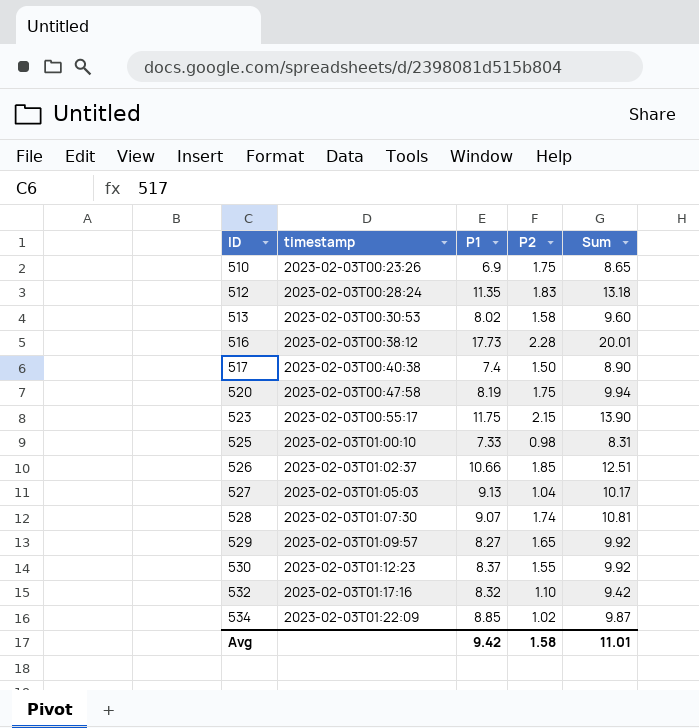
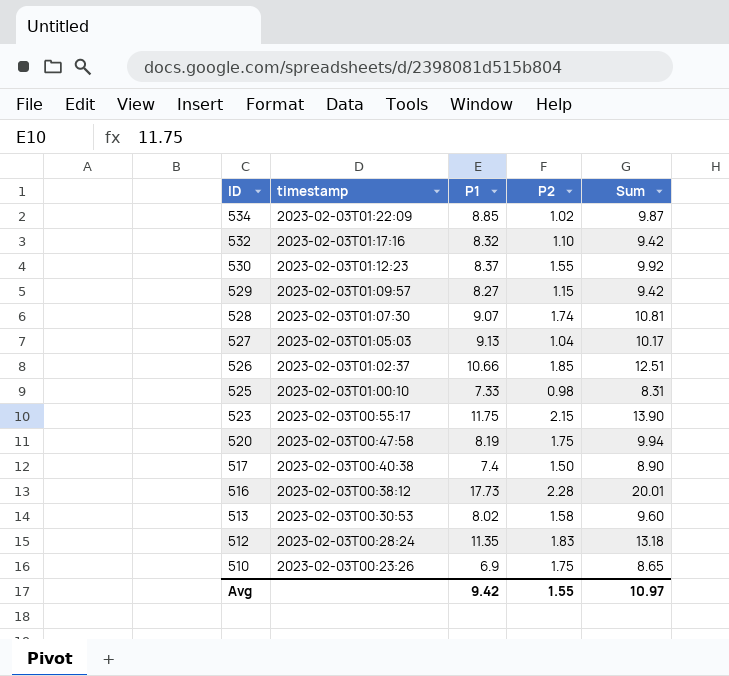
row order: ID ascending -> ID descending
529 | P2: 1.65 -> 1.15
529 | Sum: 9.92 -> 9.42
Avg | P2: 1.58 -> 1.55
Avg | Sum: 11.01 -> 10.97

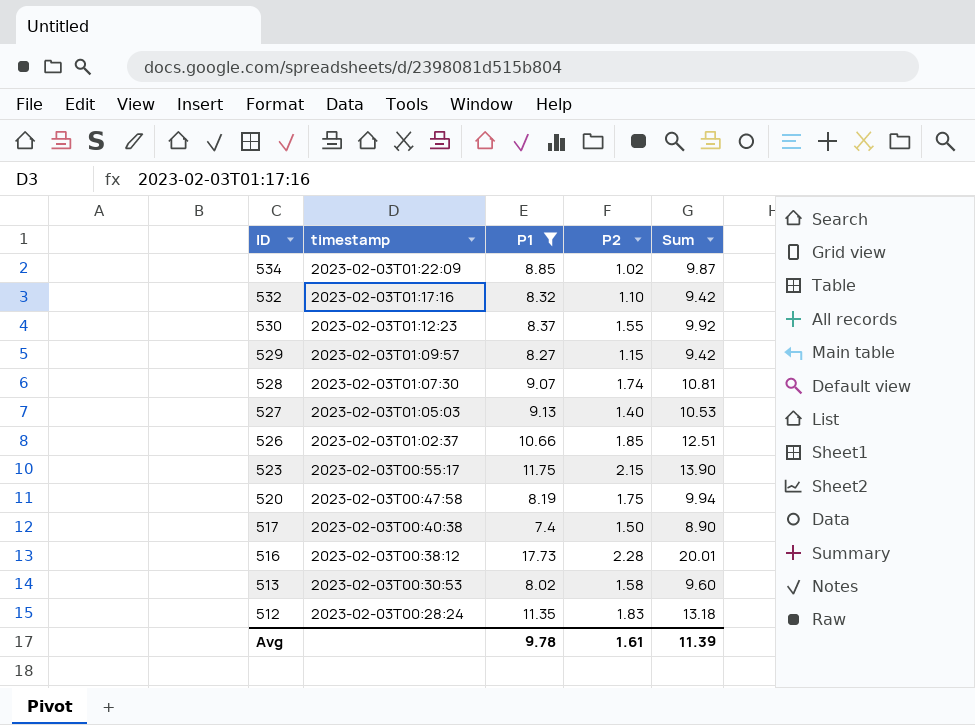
filter: none -> P1 >= 7.4
527 | P2: 1.04 -> 1.40
527 | Sum: 10.17 -> 10.53
Avg | P1: 9.42 -> 9.78
Avg | P2: 1.55 -> 1.61
Avg | Sum: 10.97 -> 11.39

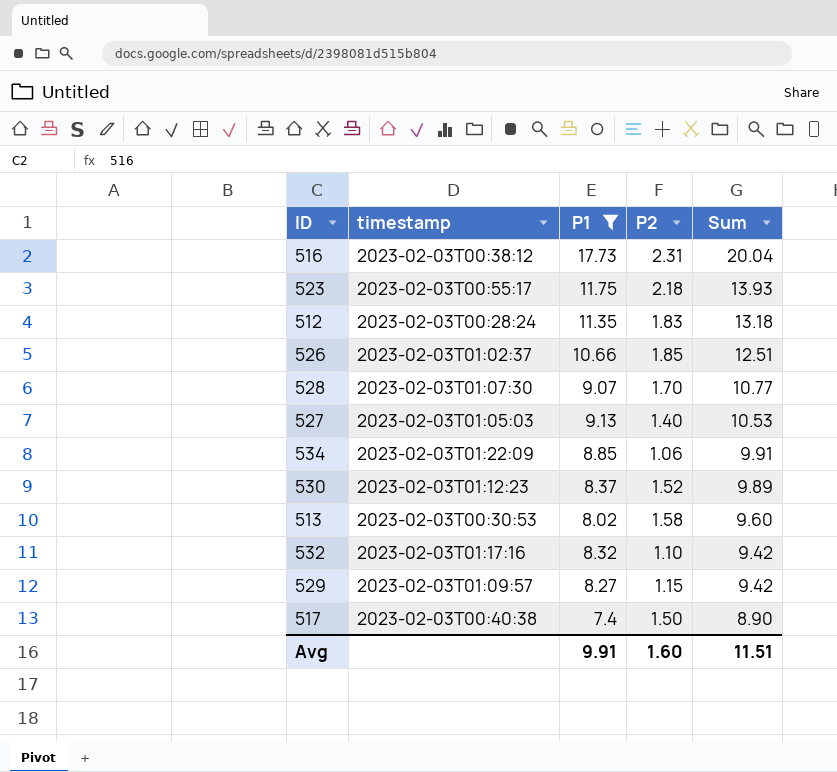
row order: ID descending -> Sum descending
row 520: 2023-02-03T00:47:58 | 8.19 | 1.75 | 9.94 -> none
516 | P2: 2.28 -> 2.31
516 | Sum: 20.01 -> 20.04
523 | P2: 2.15 -> 2.18
523 | Sum: 13.90 -> 13.93
528 | P2: 1.74 -> 1.70
528 | Sum: 10.81 -> 10.77
534 | P2: 1.02 -> 1.06
534 | Sum: 9.87 -> 9.91
530 | P2: 1.55 -> 1.52
530 | Sum: 9.92 -> 9.89
Avg | P1: 9.78 -> 9.91
Avg | P2: 1.61 -> 1.60
Avg | Sum: 11.39 -> 11.51

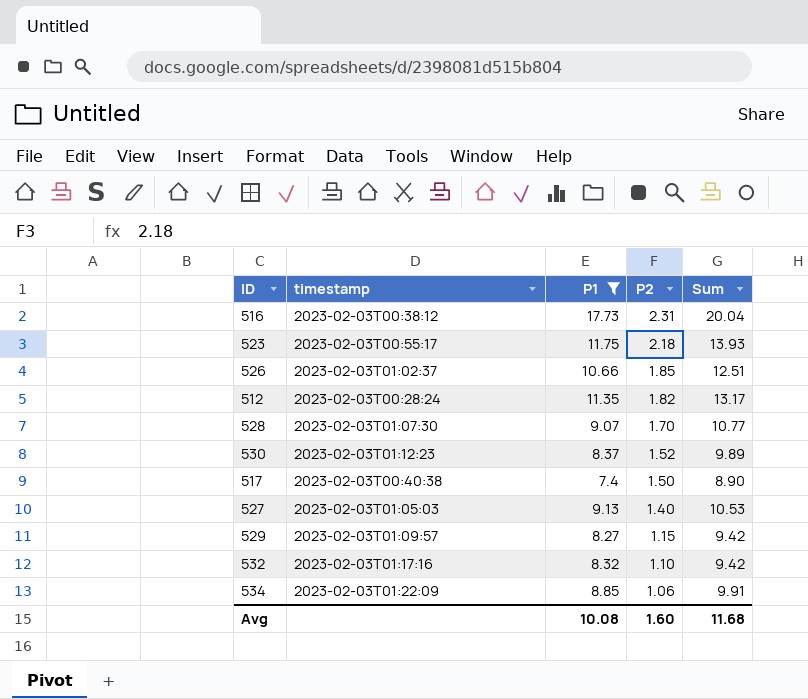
row order: Sum descending -> P2 descending
row 513: 2023-02-03T00:30:53 | 8.02 | 1.58 | 9.60 -> none
512 | P2: 1.83 -> 1.82
512 | Sum: 13.18 -> 13.17
Avg | P1: 9.91 -> 10.08
Avg | Sum: 11.51 -> 11.68

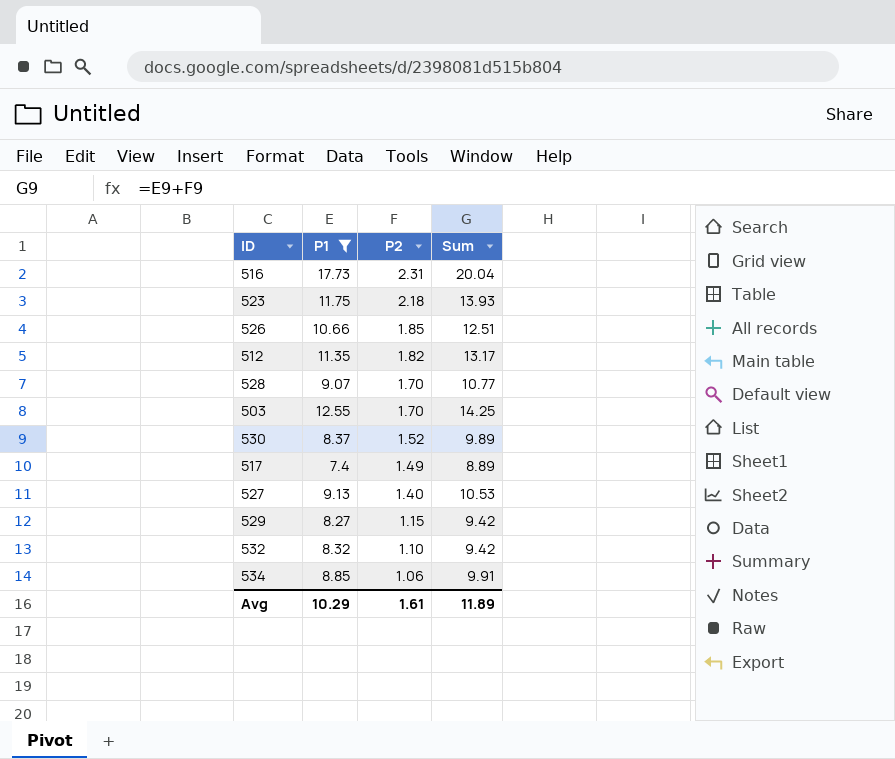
column timestamp | position: 2 -> none
row 503: none -> 12.55 | 1.70 | 14.25
517 | P2: 1.50 -> 1.49
517 | Sum: 8.90 -> 8.89
Avg | P1: 10.08 -> 10.29
Avg | P2: 1.60 -> 1.61
Avg | Sum: 11.68 -> 11.89

